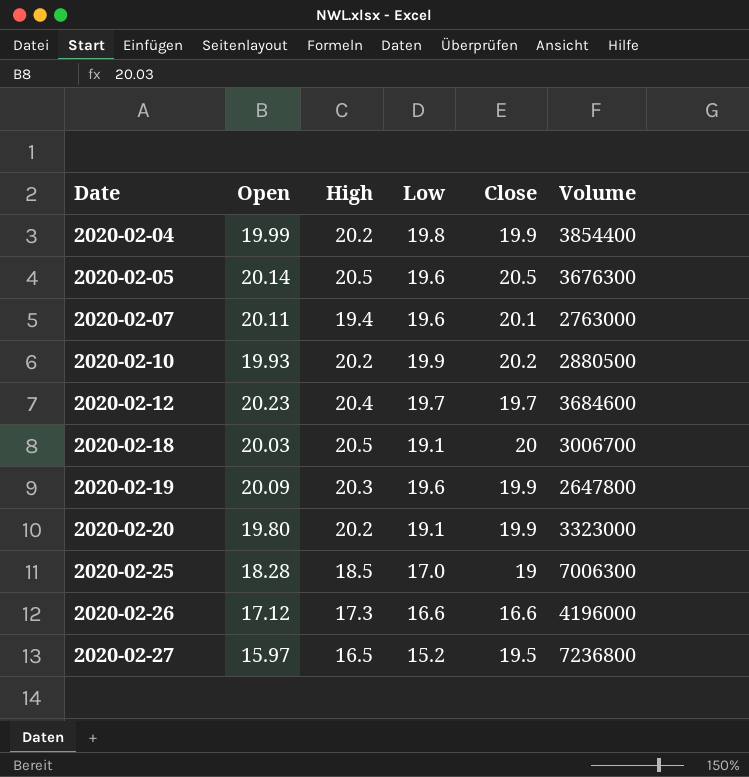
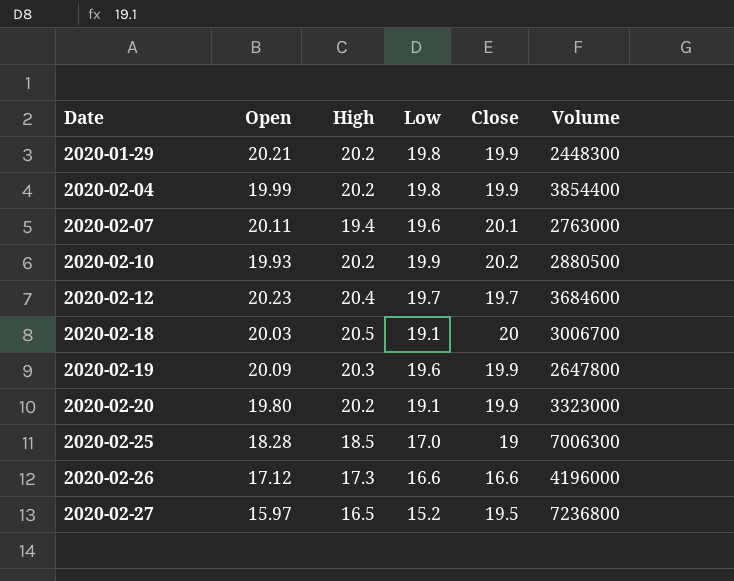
row 2020-02-05: 20.14 | 20.5 | 19.6 | 20.5 | 3676300 -> none
row 2020-01-29: none -> 20.21 | 20.2 | 19.8 | 19.9 | 2448300

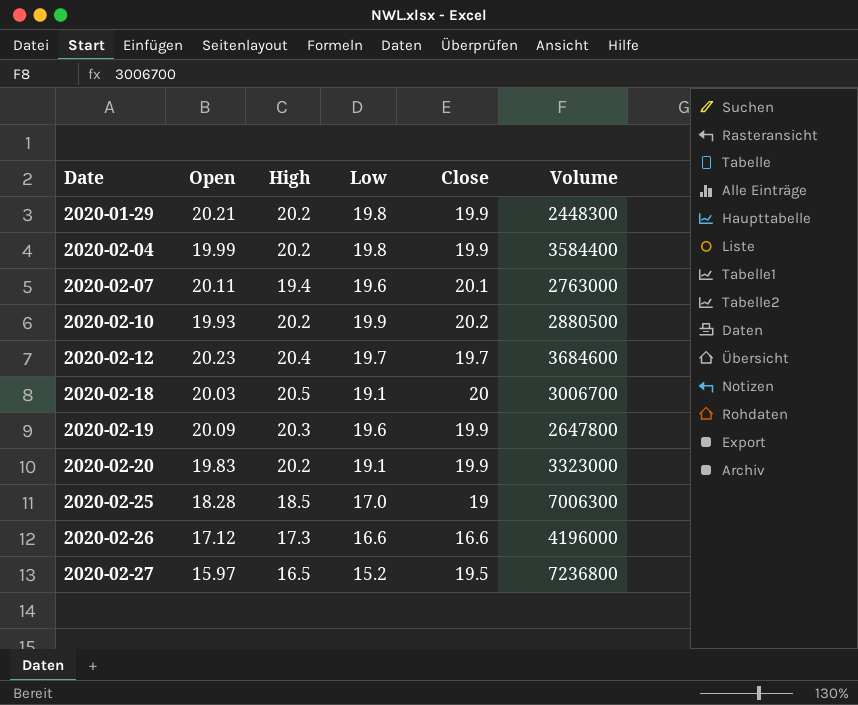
2020-02-04 | Volume: 3854400 -> 3584400
2020-02-20 | Open: 19.80 -> 19.83

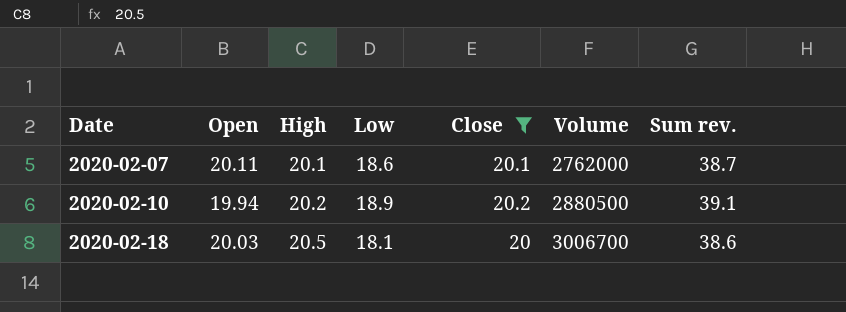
filter: none -> Close >= 20
column Sum rev. | formula: none -> [High] + [Low]
2020-02-07 | High: 19.4 -> 20.1
2020-02-07 | Low: 19.6 -> 18.6
2020-02-07 | Volume: 2763000 -> 2762000
2020-02-10 | Open: 19.93 -> 19.94
2020-02-10 | Low: 19.9 -> 18.9
2020-02-18 | Low: 19.1 -> 18.1

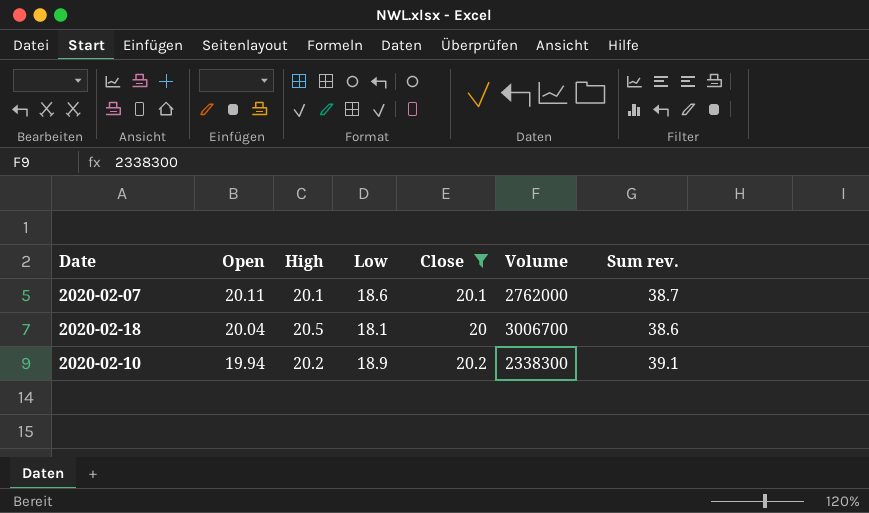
row order: Date ascending -> Open descending
2020-02-18 | Open: 20.03 -> 20.04
2020-02-10 | Volume: 2880500 -> 2338300

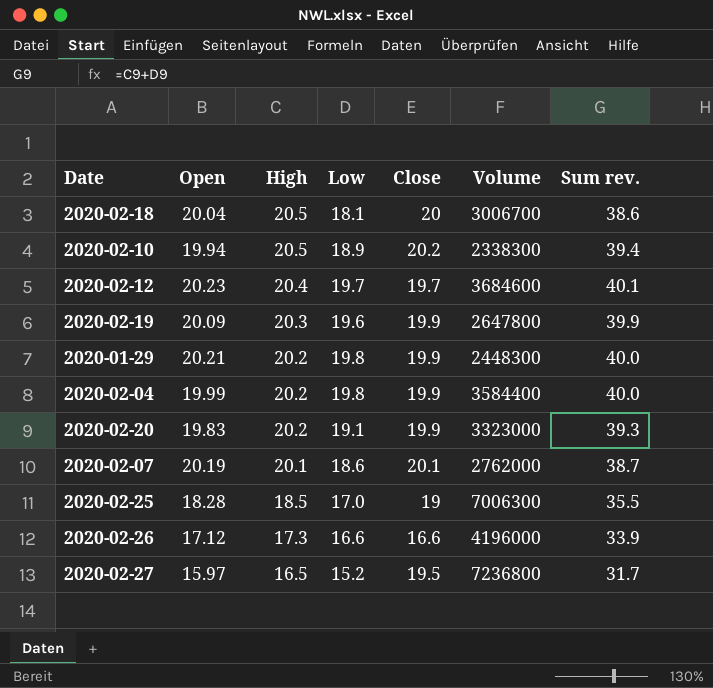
filter: Close >= 20 -> none
row order: Open descending -> High descending
2020-02-10 | High: 20.2 -> 20.5
2020-02-10 | Sum rev.: 39.1 -> 39.4
2020-02-07 | Open: 20.11 -> 20.19

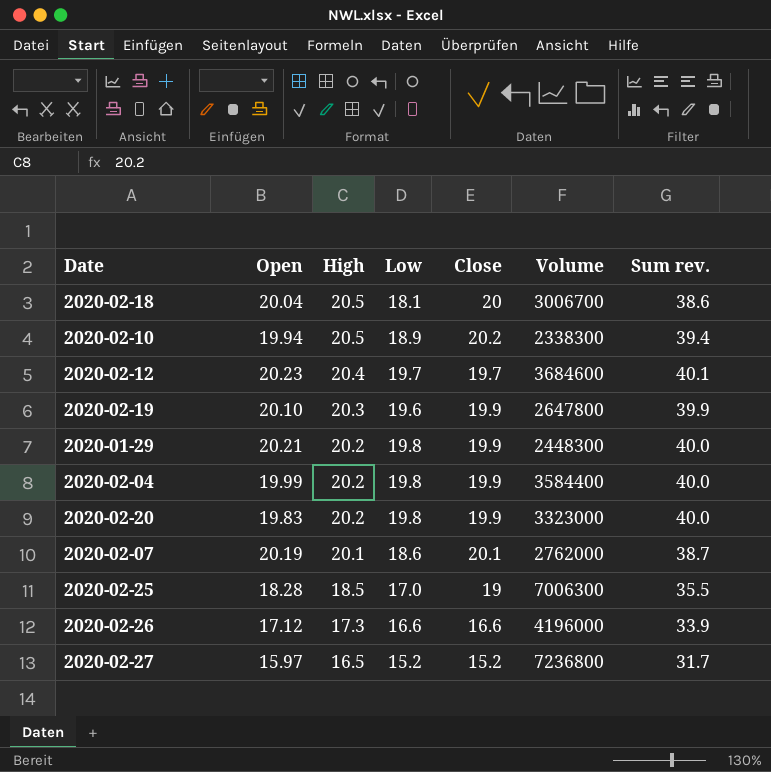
2020-02-19 | Open: 20.09 -> 20.10
2020-02-20 | Low: 19.1 -> 19.8
2020-02-20 | Sum rev.: 39.3 -> 40.0
2020-02-27 | Close: 19.5 -> 15.2

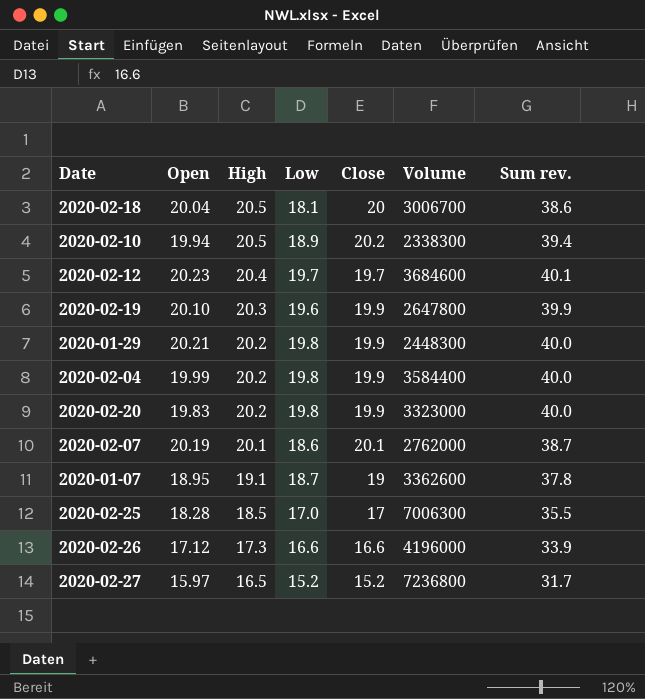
row 2020-01-07: none -> 18.95 | 19.1 | 18.7 | 19 | 3362600 | 37.8
2020-02-25 | Close: 19 -> 17

